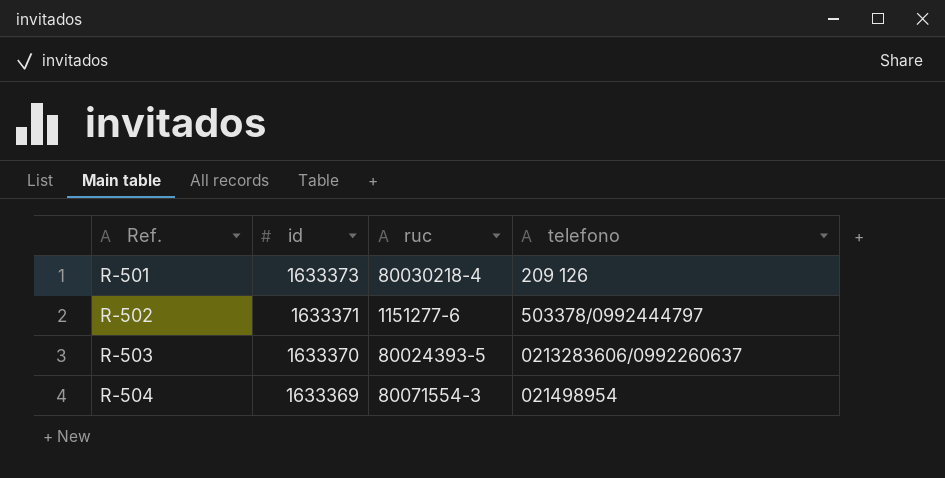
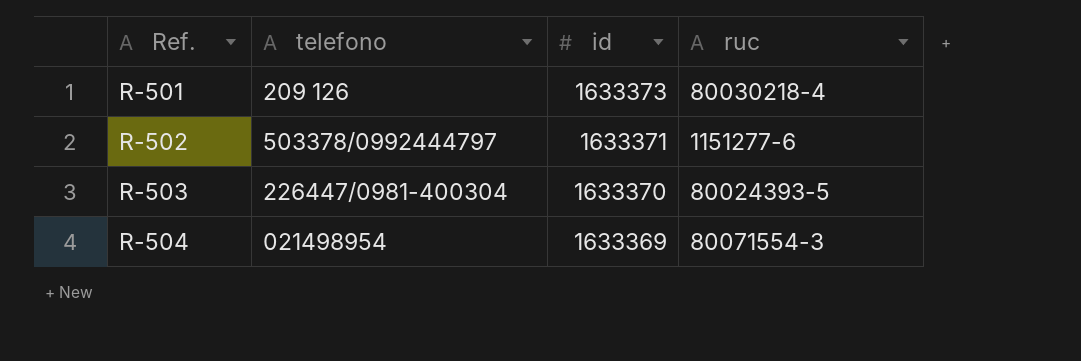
column telefono | position: 4 -> 2
R-503 | telefono: 0213283606/0992260637 -> 226447/0981-400304

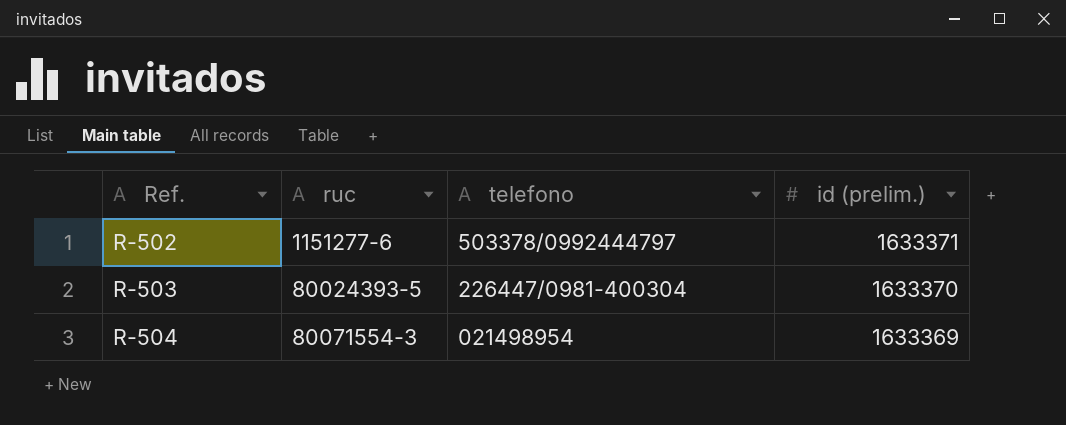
column ruc | position: 4 -> 2
column name: id -> id (prelim.)
row R-501: 209 126 | 1633373 | 80030218-4 -> none

